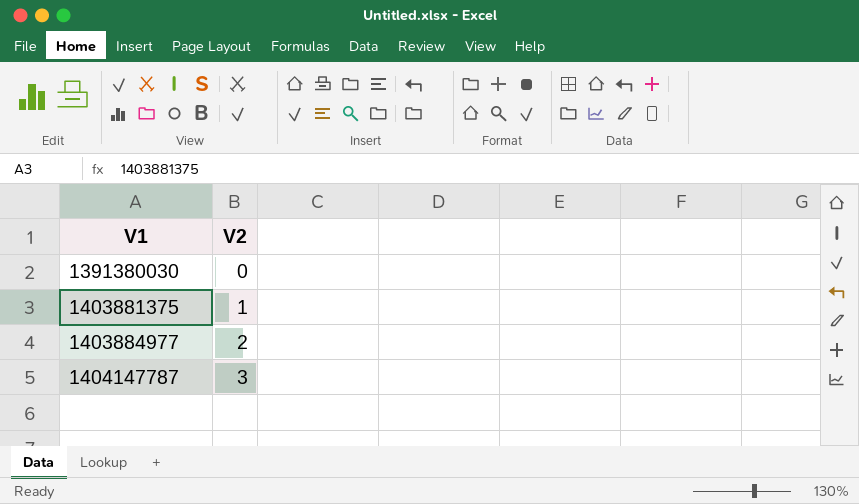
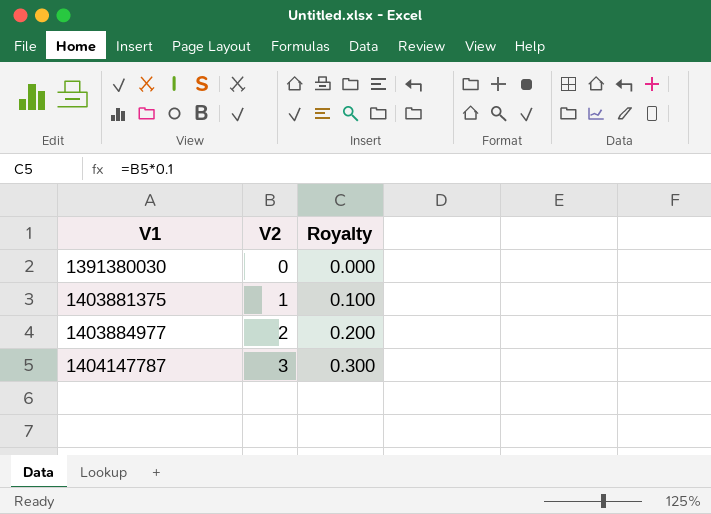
column Royalty | formula: none -> [V2] * 0.1

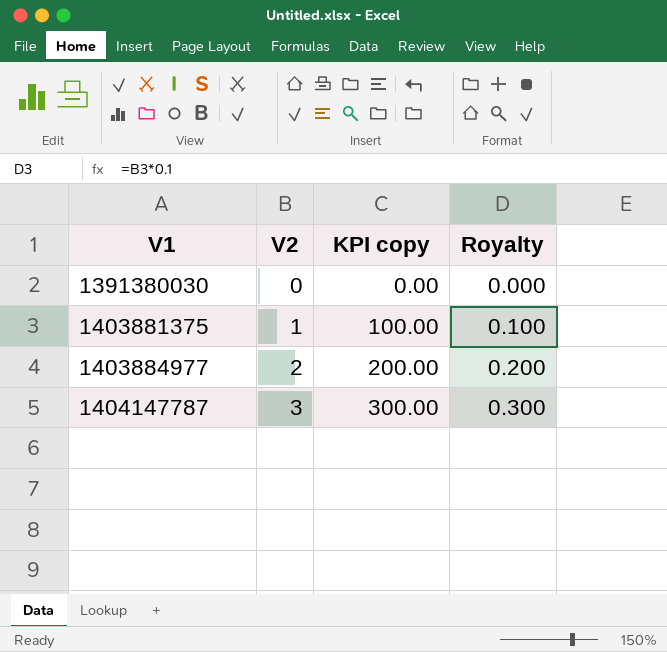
column KPI copy | formula: none -> [V2] * 100

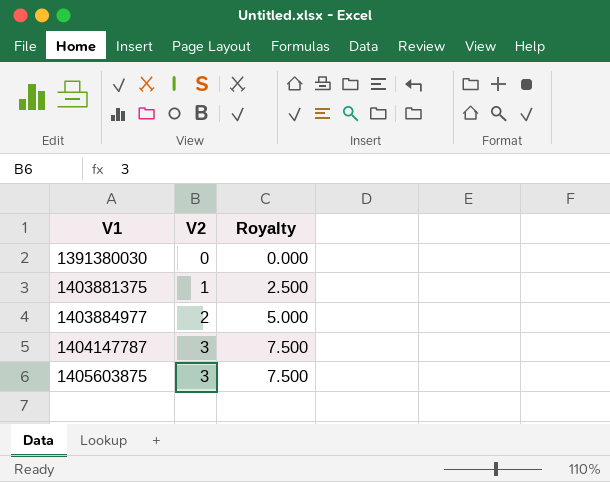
column KPI copy | formula: [V2] * 100 -> none
column Royalty | formula: [V2] * 0.1 -> [V2] * 2.5
row 1405603875: none -> 3 | 7.500

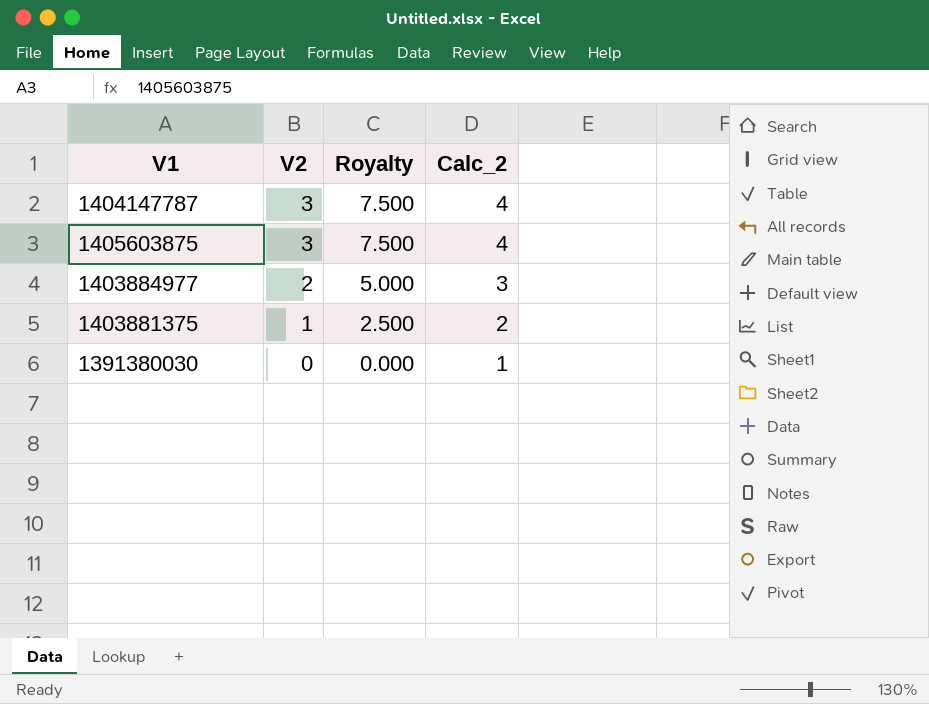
row order: V1 ascending -> V2 descending
column Calc_2 | formula: none -> [V2] + 1

